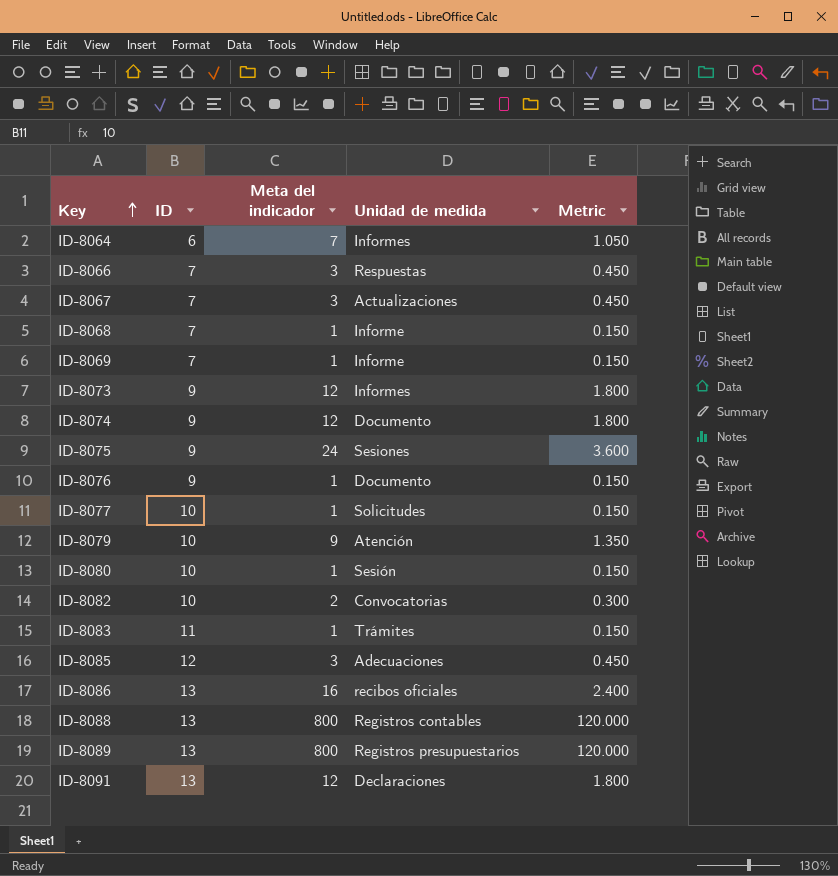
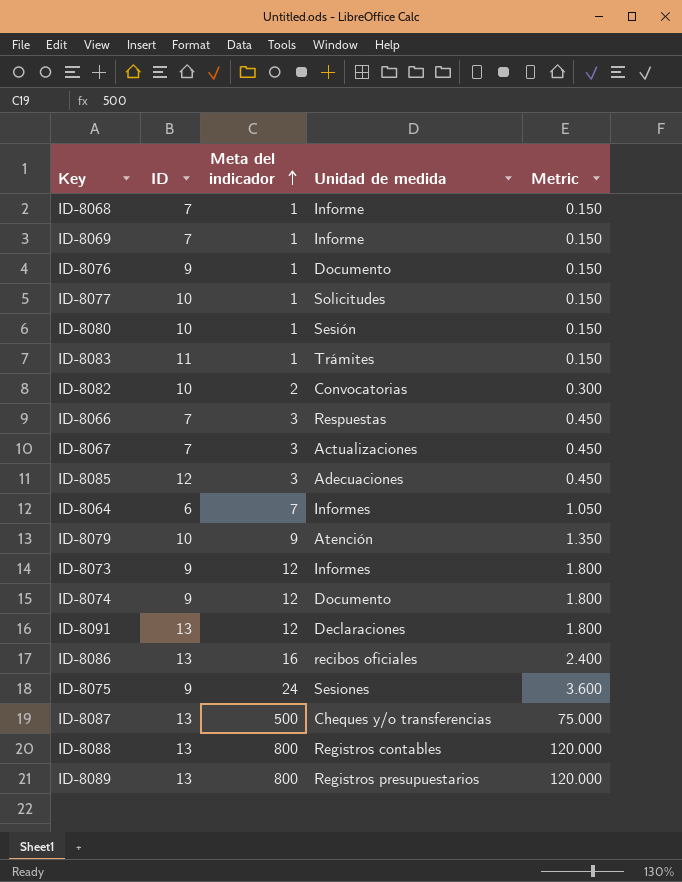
row order: Key ascending -> Meta del indicador ascending
row ID-8087: none -> 13 | 500 | Cheques y/o transferencias | 75.000

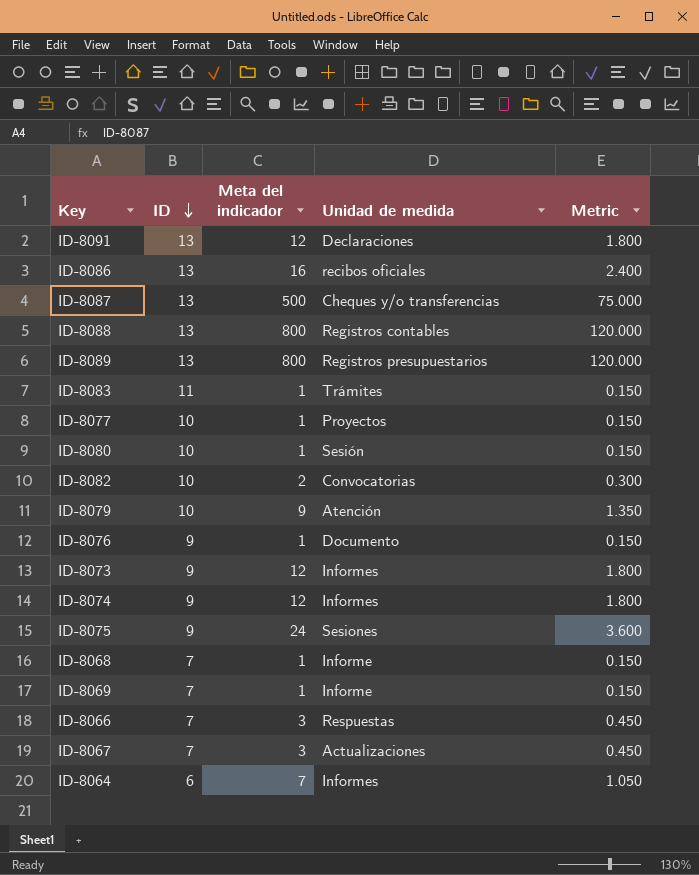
row order: Meta del indicador ascending -> ID descending
row ID-8085: 12 | 3 | Adecuaciones | 0.450 -> none
ID-8077 | Unidad de medida: Solicitudes -> Proyectos
ID-8074 | Unidad de medida: Documento -> Informes

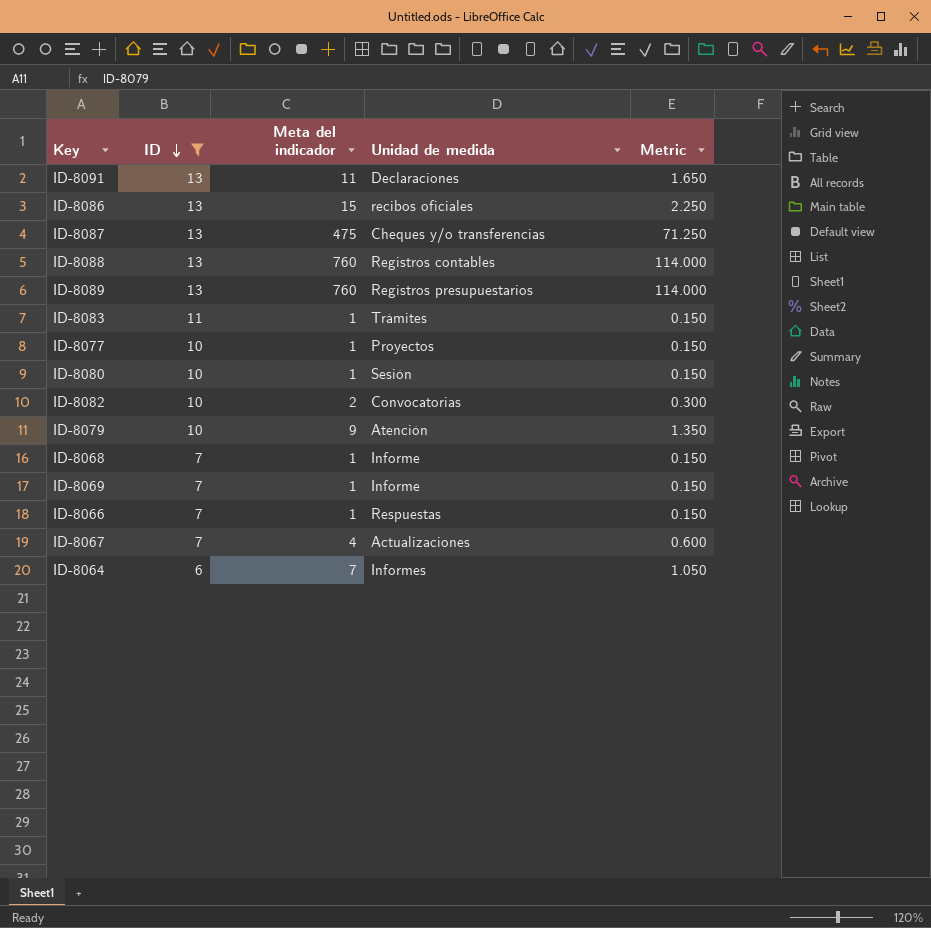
filter: none -> ID != 9
ID-8091 | Meta del indicador: 12 -> 11
ID-8091 | Metric: 1.800 -> 1.650
ID-8086 | Meta del indicador: 16 -> 15
ID-8086 | Metric: 2.400 -> 2.250
ID-8087 | Meta del indicador: 500 -> 475
ID-8087 | Metric: 75.000 -> 71.250
ID-8088 | Meta del indicador: 800 -> 760
ID-8088 | Metric: 120.000 -> 114.000
ID-8089 | Meta del indicador: 800 -> 760
ID-8089 | Metric: 120.000 -> 114.000
ID-8066 | Meta del indicador: 3 -> 1
ID-8066 | Metric: 0.450 -> 0.150
ID-8067 | Meta del indicador: 3 -> 4
ID-8067 | Metric: 0.450 -> 0.600

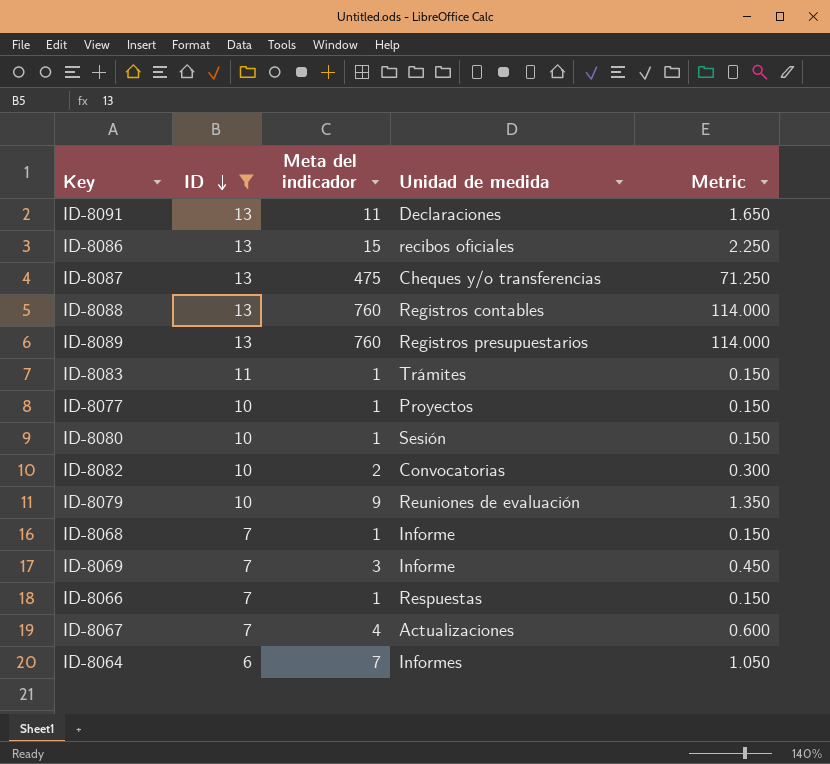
ID-8079 | Unidad de medida: Atención -> Reuniones de evaluación
ID-8069 | Meta del indicador: 1 -> 3
ID-8069 | Metric: 0.150 -> 0.450

